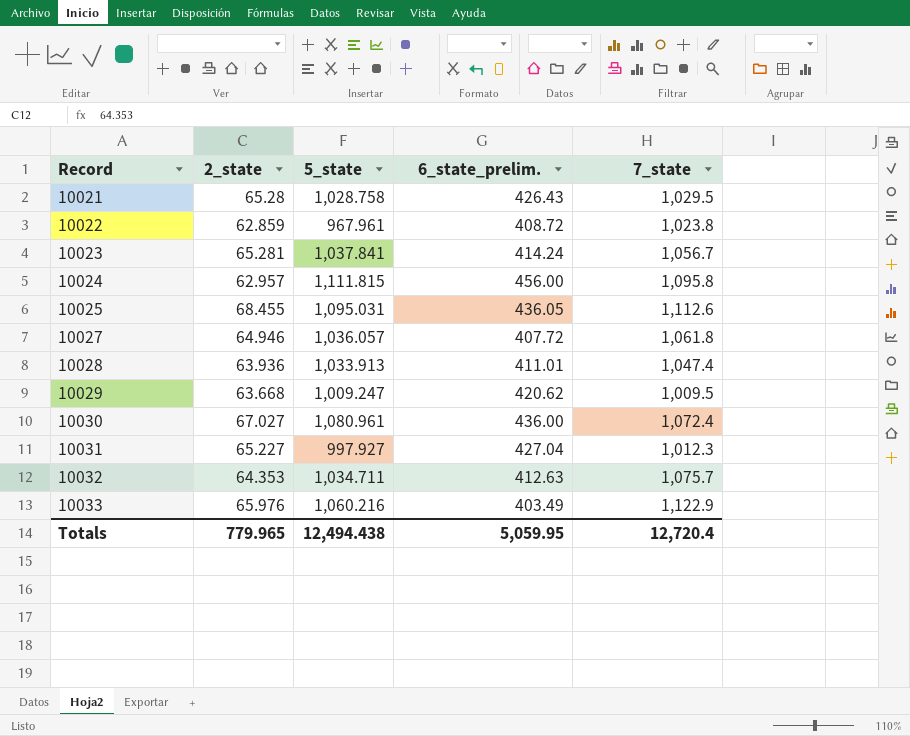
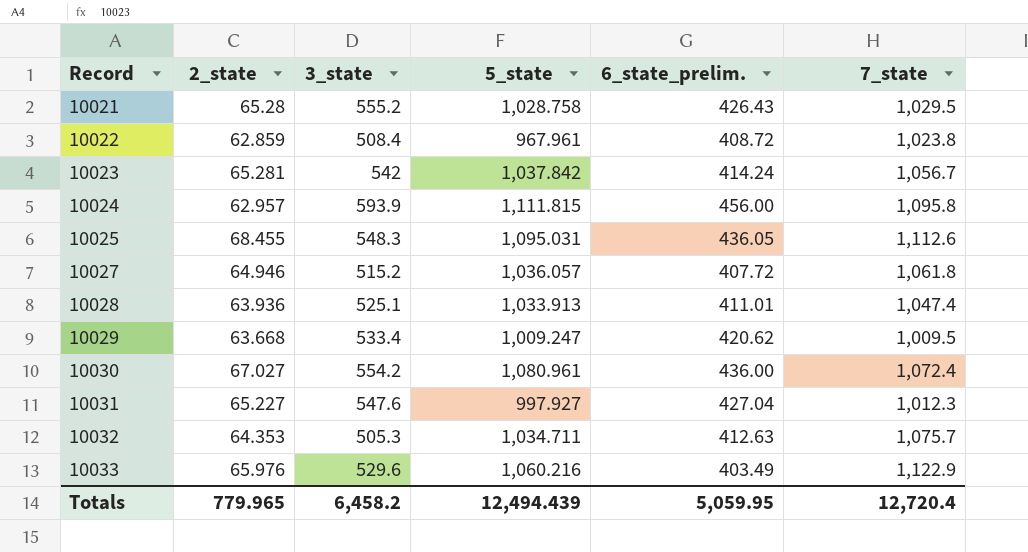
column 3_state | position: none -> 3
10023 | 5_state: 1,037.841 -> 1,037.842
Totals | 5_state: 12,494.438 -> 12,494.439

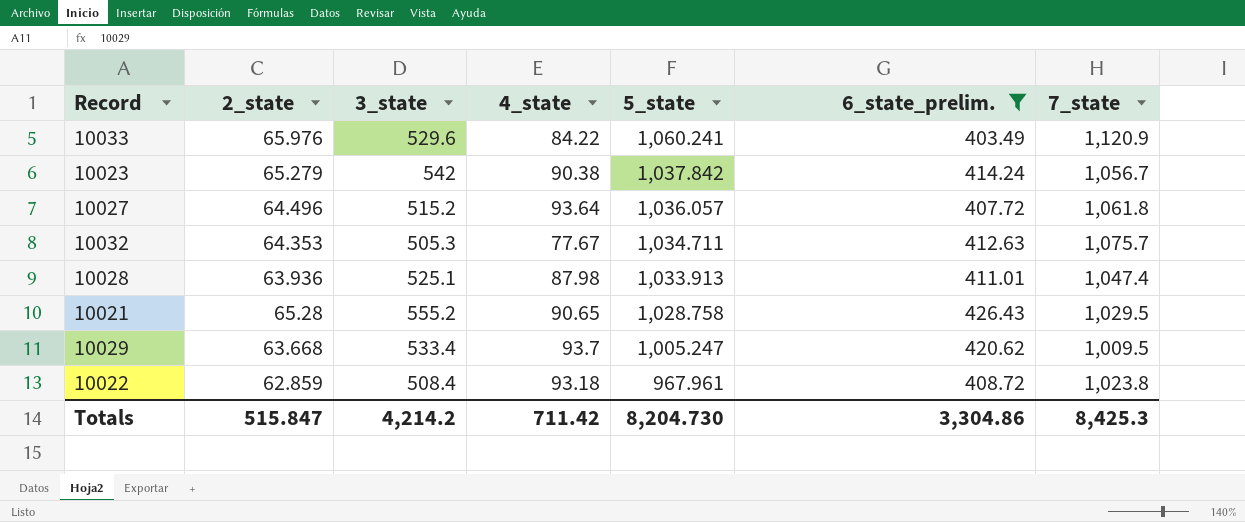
filter: none -> 6_state_prelim. <= 426.43
row order: Record ascending -> 5_state descending
column 4_state | position: none -> 4
10033 | 5_state: 1,060.216 -> 1,060.241
10033 | 7_state: 1,122.9 -> 1,120.9
10023 | 2_state: 65.281 -> 65.279
10027 | 2_state: 64.946 -> 64.496
10029 | 5_state: 1,009.247 -> 1,005.247
Totals | 2_state: 779.965 -> 515.847
Totals | 3_state: 6,458.2 -> 4,214.2
Totals | 5_state: 12,494.439 -> 8,204.730
Totals | 6_state_prelim.: 5,059.95 -> 3,304.86
Totals | 7_state: 12,720.4 -> 8,425.3

